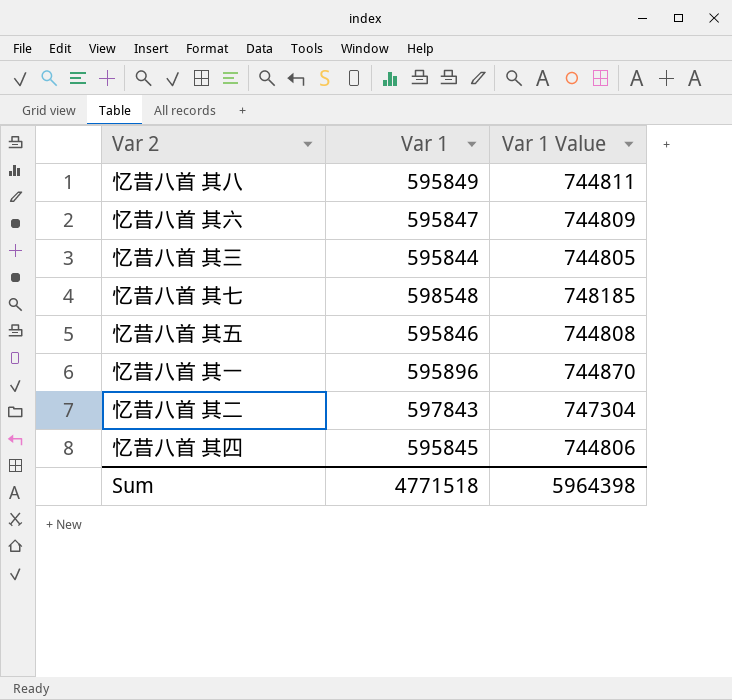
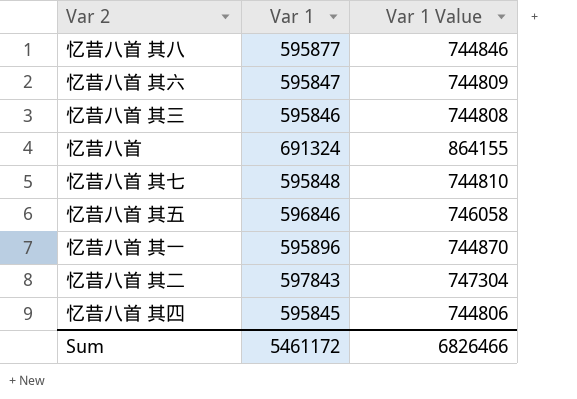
忆昔八首 其八 | Var 1: 595849 -> 595877
忆昔八首 其八 | Var 1 Value: 744811 -> 744846
忆昔八首 其三 | Var 1: 595844 -> 595846
忆昔八首 其三 | Var 1 Value: 744805 -> 744808
row 忆昔八首: none -> 691324 | 864155
忆昔八首 其七 | Var 1: 598548 -> 595848
忆昔八首 其七 | Var 1 Value: 748185 -> 744810
忆昔八首 其五 | Var 1: 595846 -> 596846
忆昔八首 其五 | Var 1 Value: 744808 -> 746058
Sum | Var 1: 4771518 -> 5461172
Sum | Var 1 Value: 5964398 -> 6826466

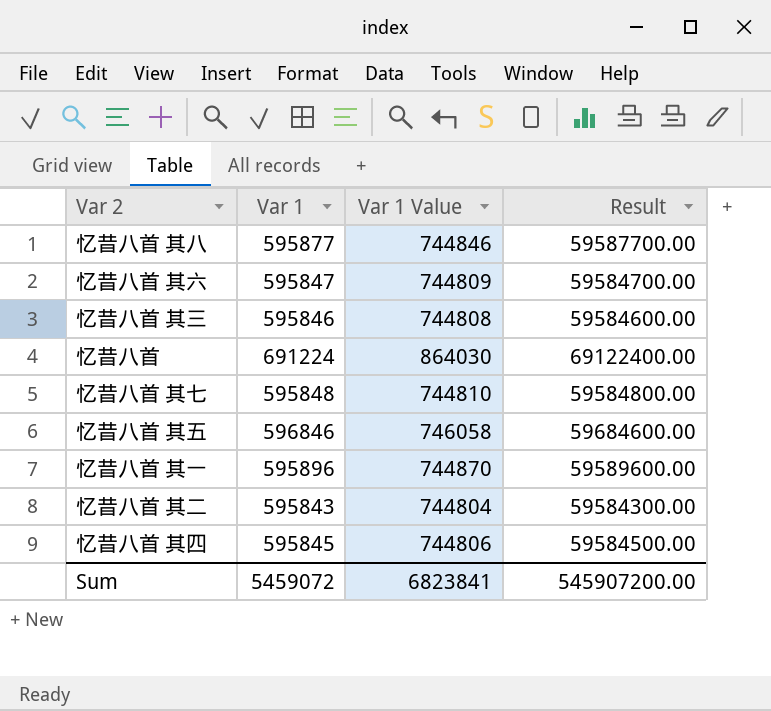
column Result | formula: none -> [Var 1] * 100
忆昔八首 | Var 1: 691324 -> 691224
忆昔八首 | Var 1 Value: 864155 -> 864030
忆昔八首 其二 | Var 1: 597843 -> 595843
忆昔八首 其二 | Var 1 Value: 747304 -> 744804
Sum | Var 1: 5461172 -> 5459072
Sum | Var 1 Value: 6826466 -> 6823841

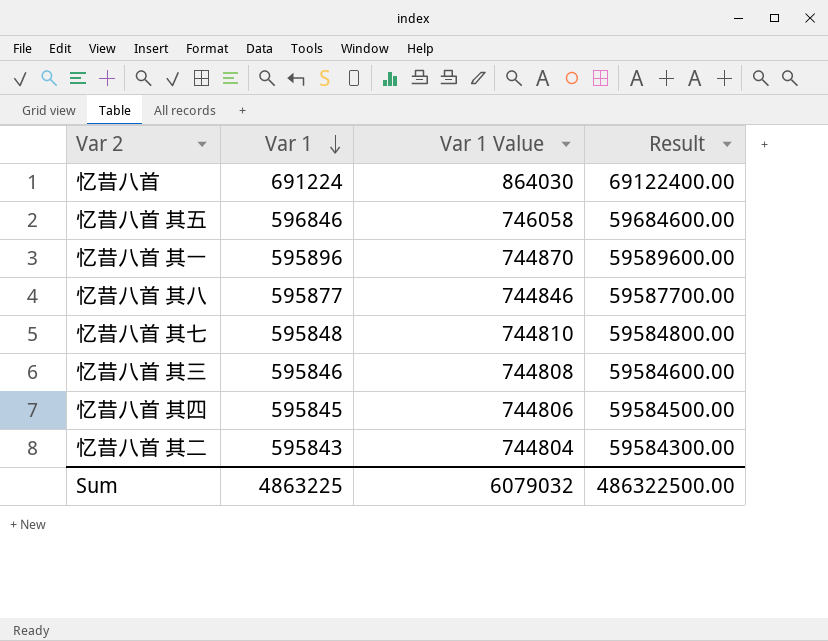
row order: none -> Var 1 descending
row 忆昔八首 其六: 595847 | 744809 | 59584700.00 -> none
Sum | Var 1: 5459072 -> 4863225
Sum | Var 1 Value: 6823841 -> 6079032
Sum | Result: 545907200.00 -> 486322500.00

